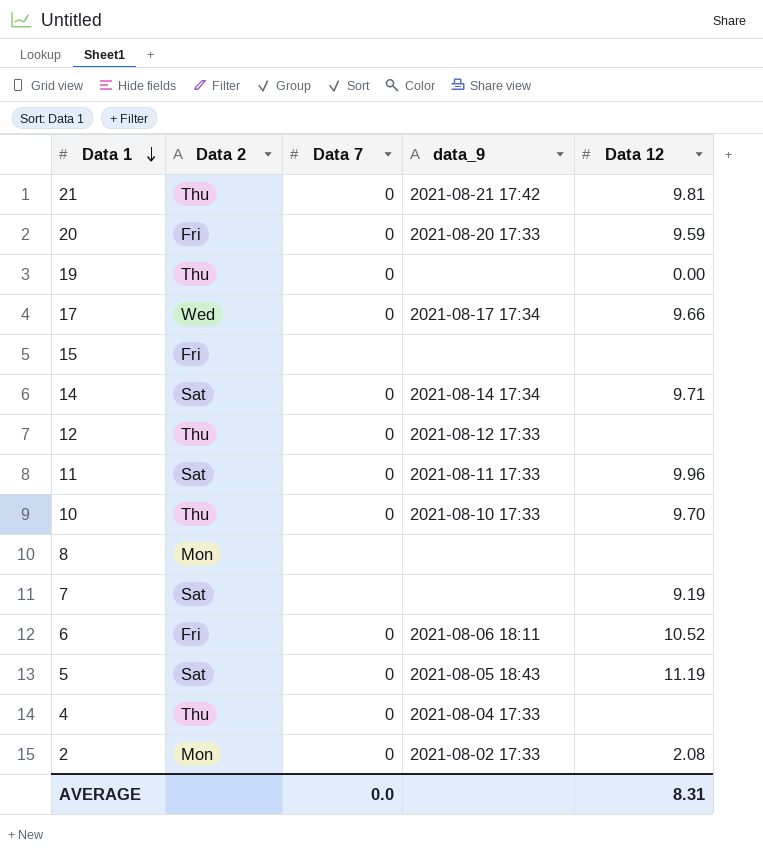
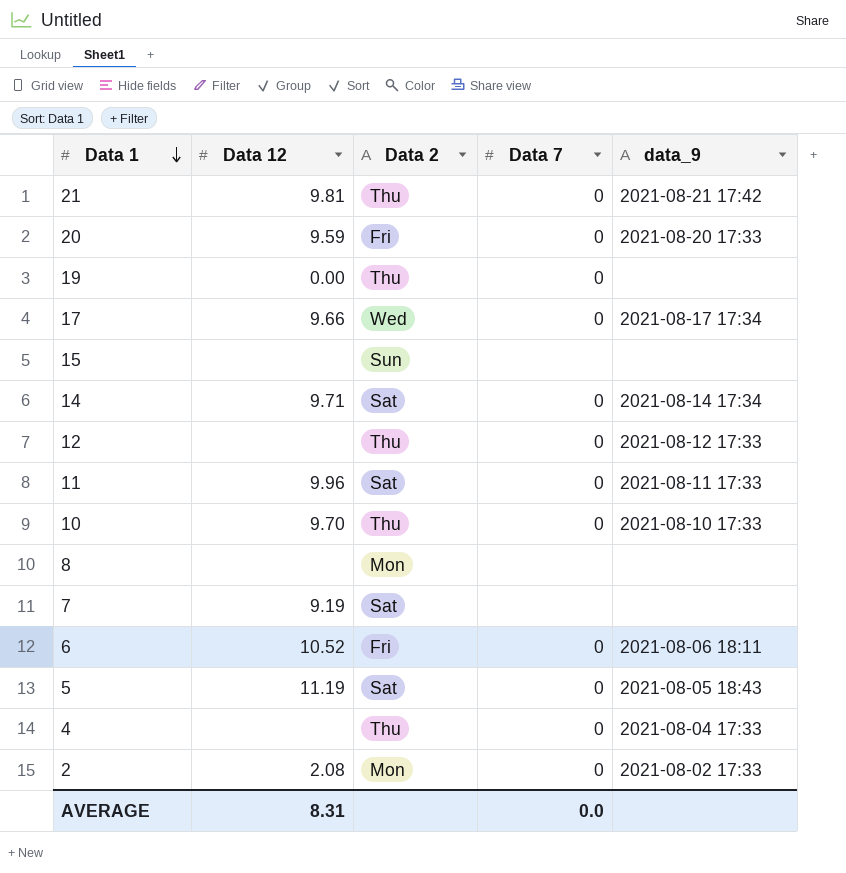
column Data 12 | position: 5 -> 2
15 | Data 2: Fri -> Sun

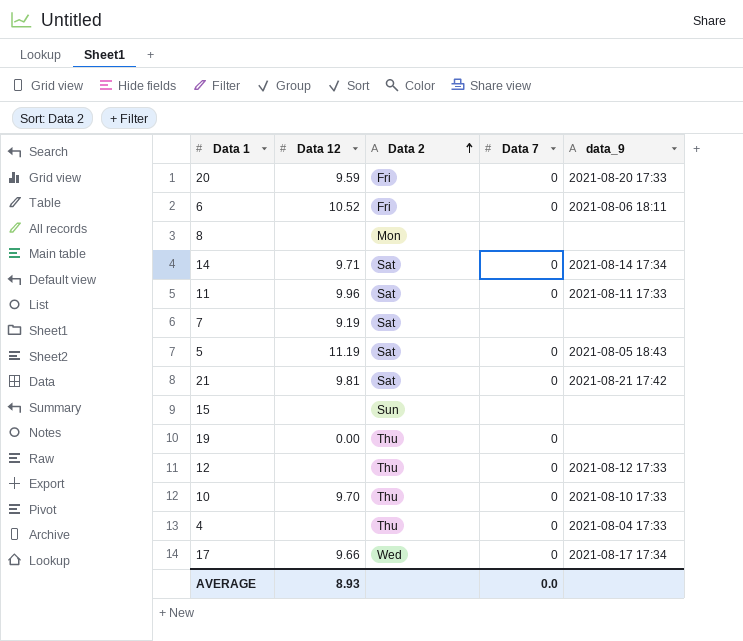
row order: Data 1 descending -> Data 2 ascending
row 2: 2.08 | Mon | 0 | 2021-08-02 17:33 -> none
21 | Data 2: Thu -> Sat
AVERAGE | Data 12: 8.31 -> 8.93

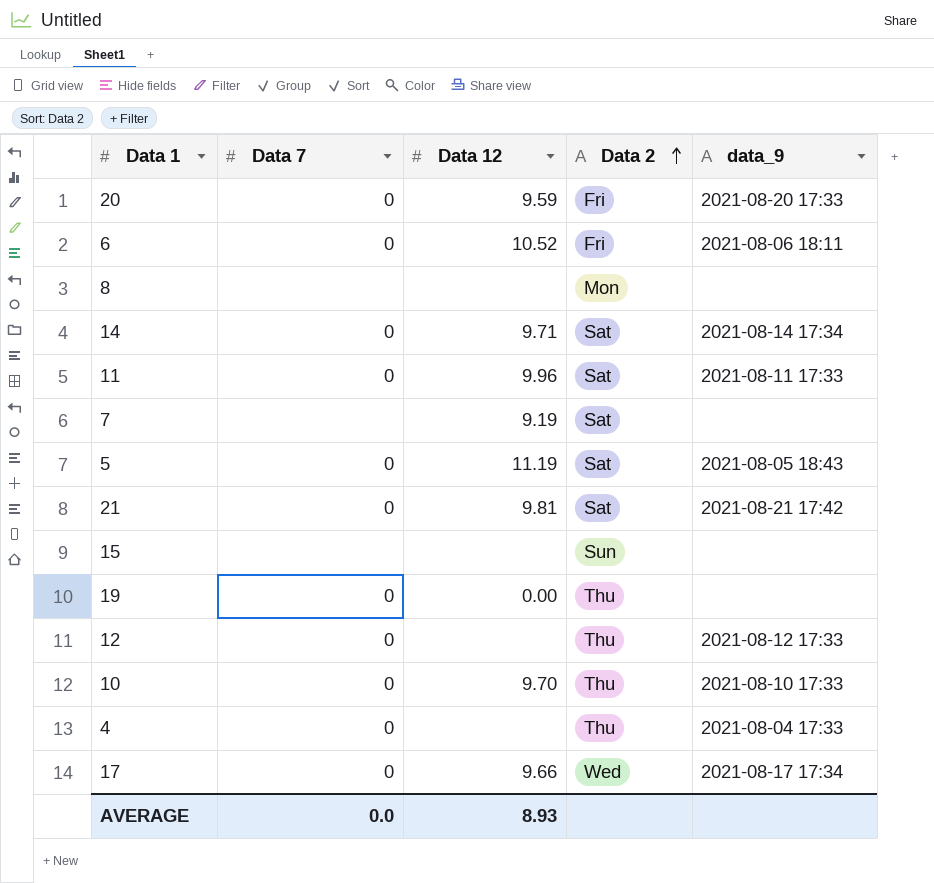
column Data 7 | position: 4 -> 2

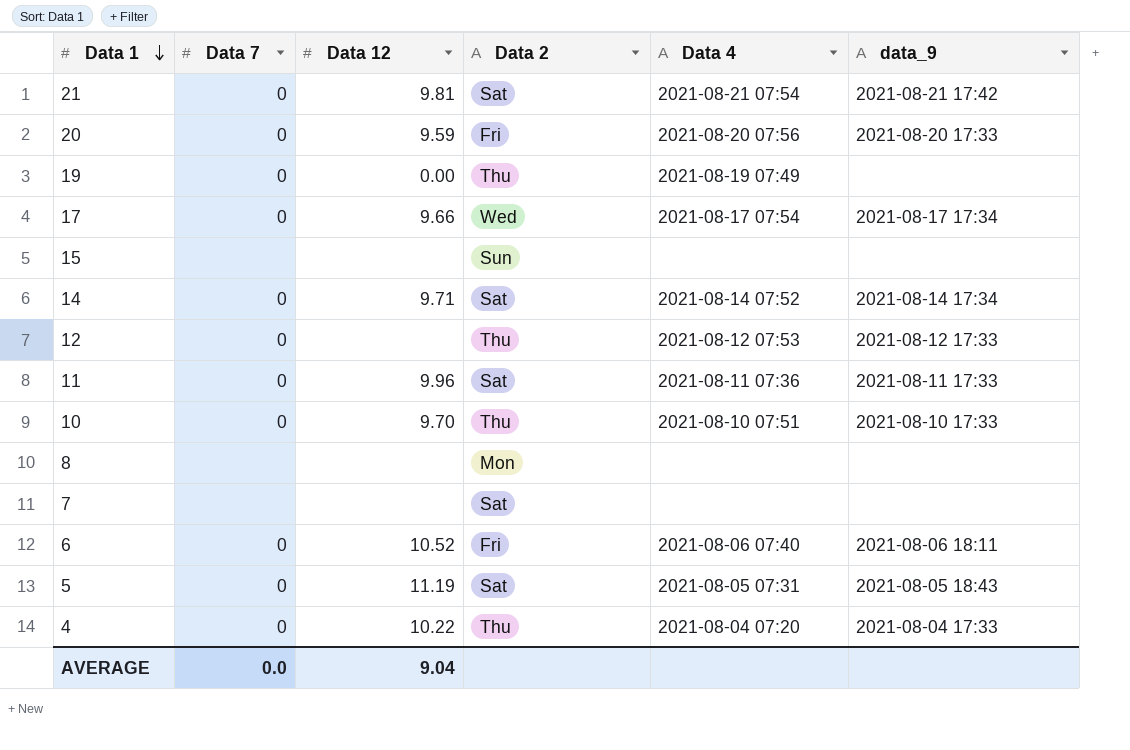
row order: Data 2 ascending -> Data 1 descending
column Data 4 | position: none -> 5
7 | Data 12: 9.19 -> none
4 | Data 12: none -> 10.22
AVERAGE | Data 12: 8.93 -> 9.04

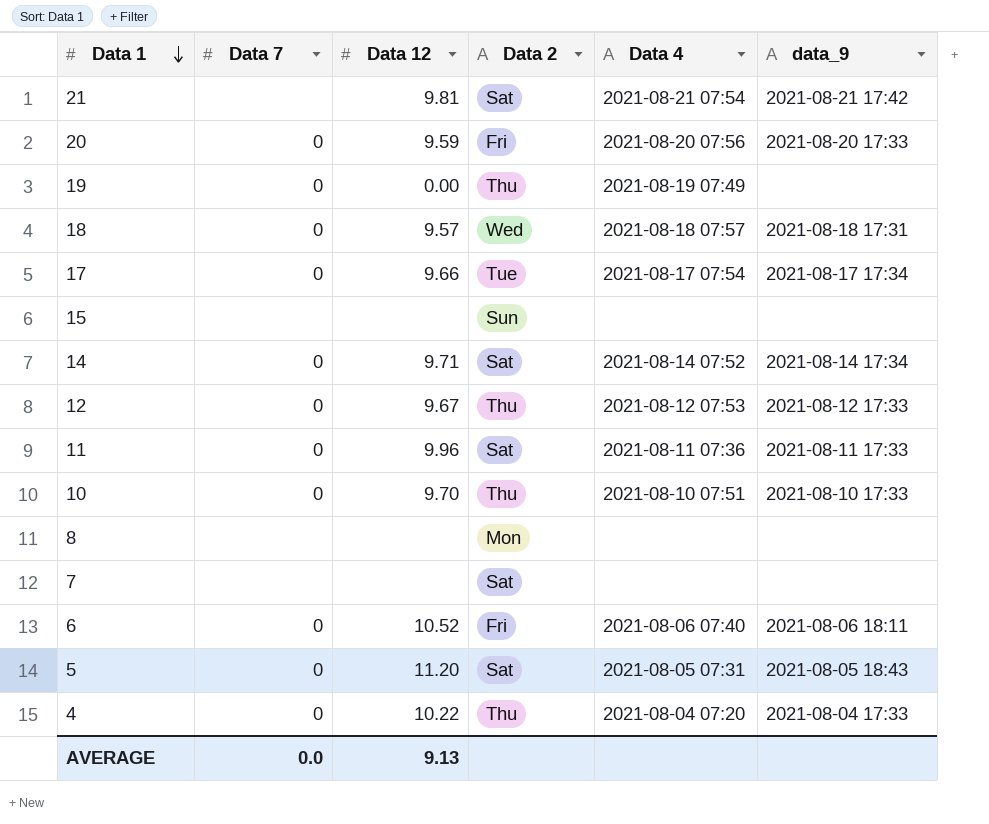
21 | Data 7: 0 -> none
row 18: none -> 0 | 9.57 | Wed | 2021-08-18 07:57 | 2021-08-18 17:31
17 | Data 2: Wed -> Tue
12 | Data 12: none -> 9.67
5 | Data 12: 11.19 -> 11.20
AVERAGE | Data 12: 9.04 -> 9.13

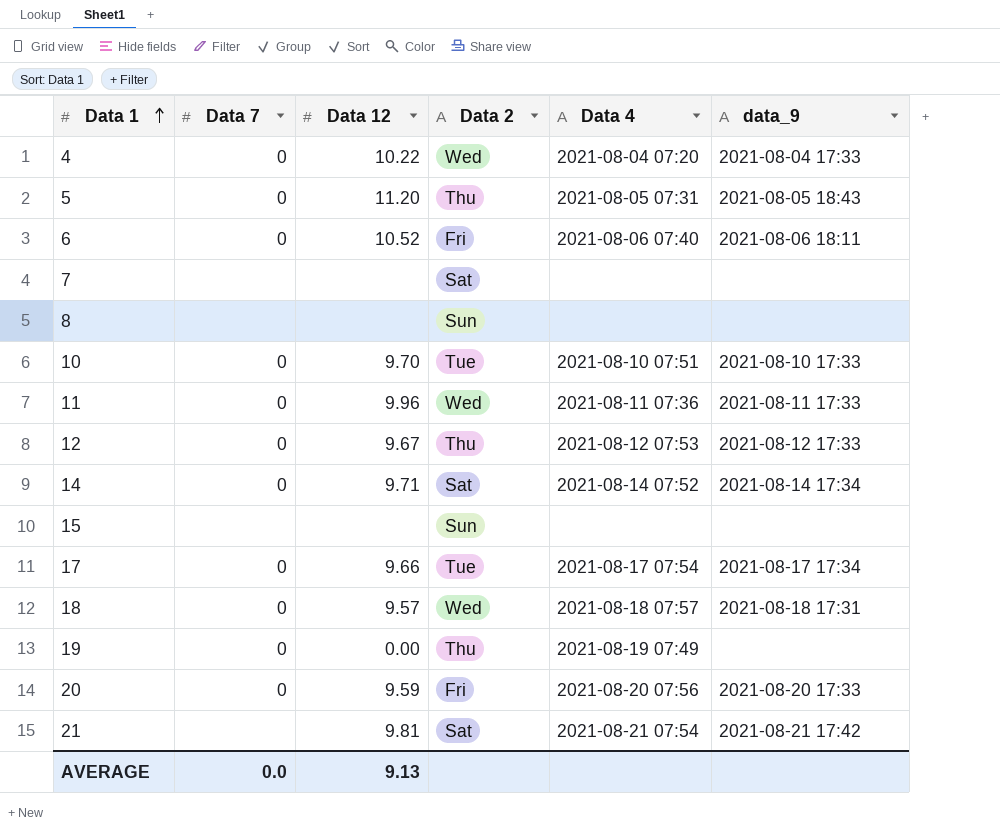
row order: Data 1 descending -> Data 1 ascending
4 | Data 2: Thu -> Wed
5 | Data 2: Sat -> Thu
8 | Data 2: Mon -> Sun
10 | Data 2: Thu -> Tue
11 | Data 2: Sat -> Wed

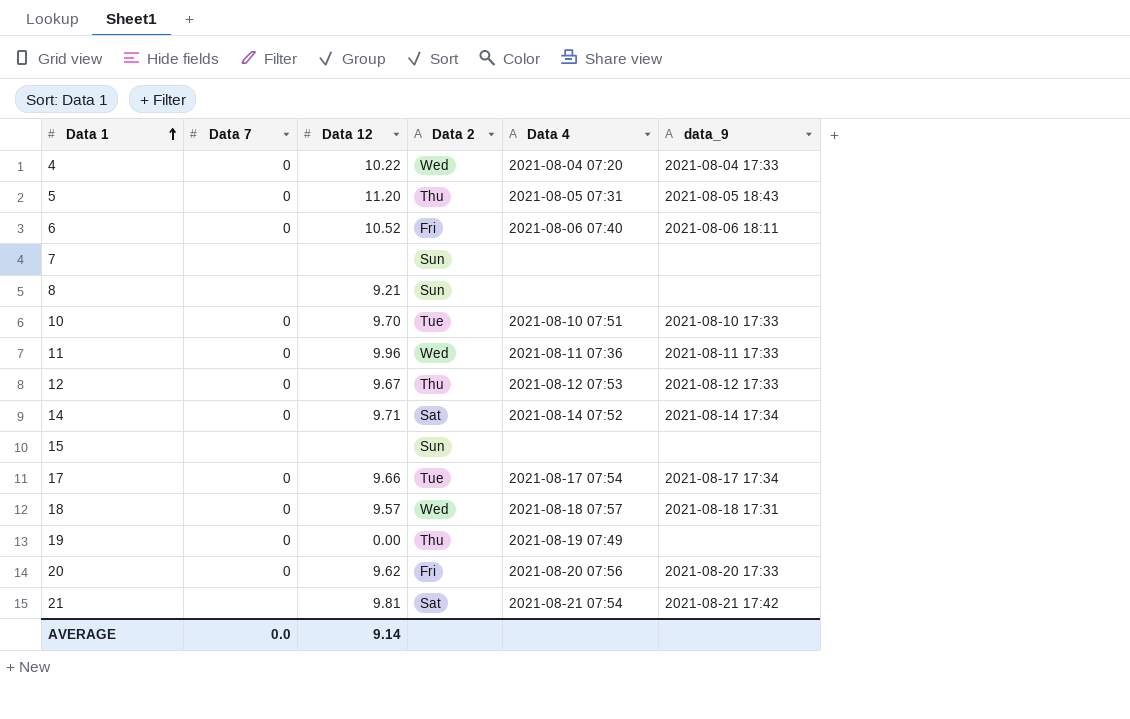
7 | Data 2: Sat -> Sun
8 | Data 12: none -> 9.21
20 | Data 12: 9.59 -> 9.62
AVERAGE | Data 12: 9.13 -> 9.14

